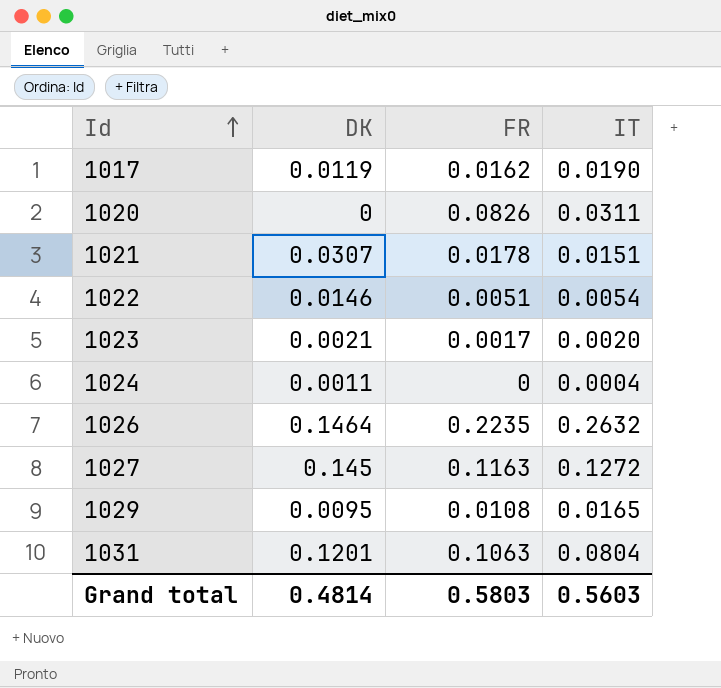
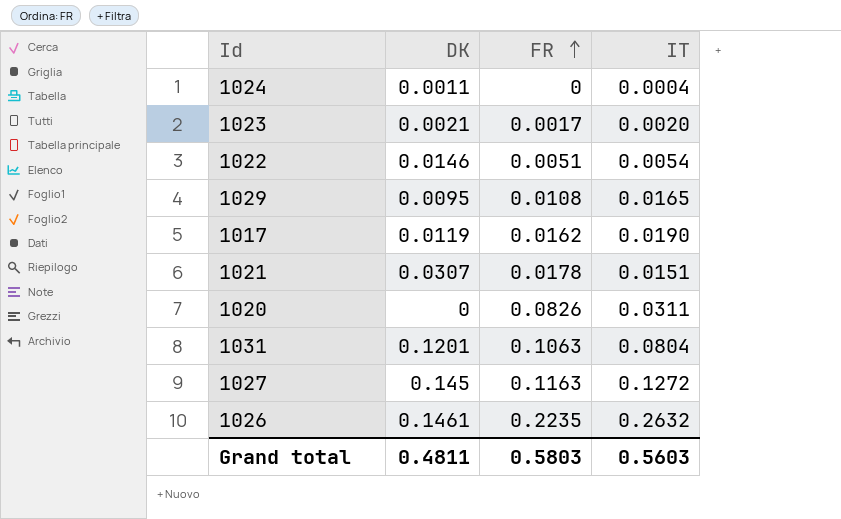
row order: Id ascending -> FR ascending
1026 | DK: 0.1464 -> 0.1461
Grand total | DK: 0.4814 -> 0.4811

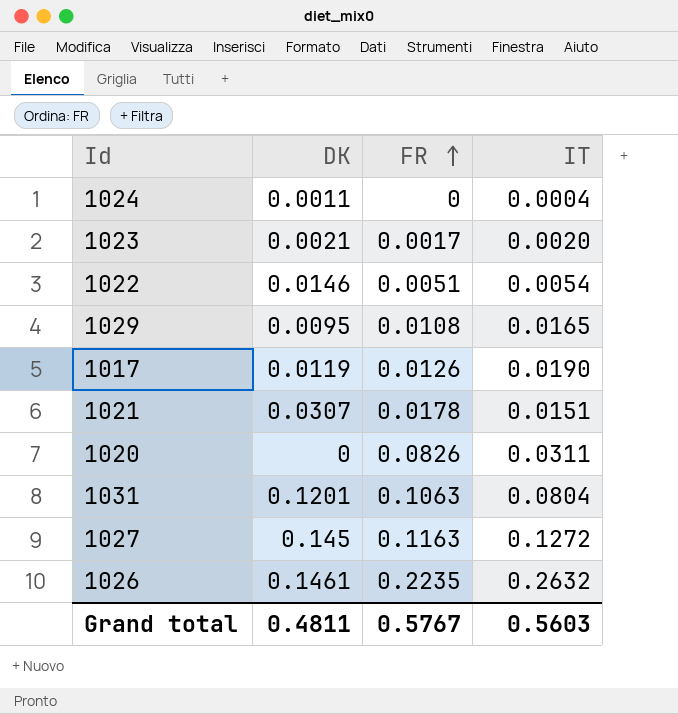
1017 | FR: 0.0162 -> 0.0126
Grand total | FR: 0.5803 -> 0.5767

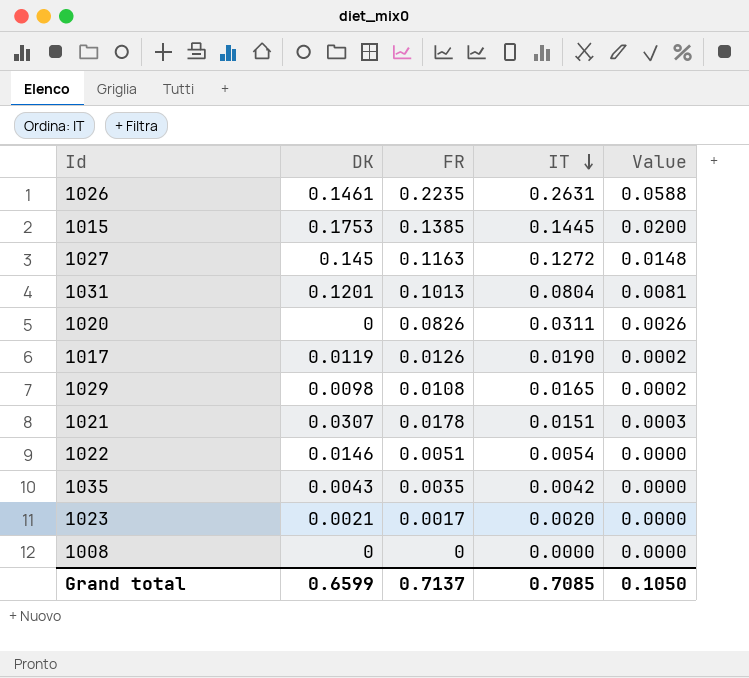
row order: FR ascending -> IT descending
column Value | formula: none -> [FR] * [IT]
row 1024: 0.0011 | 0 | 0.0004 -> none
1026 | IT: 0.2632 -> 0.2631
row 1015: none -> 0.1753 | 0.1385 | 0.1445 | 0.0200
1031 | FR: 0.1063 -> 0.1013
1029 | DK: 0.0095 -> 0.0098
row 1035: none -> 0.0043 | 0.0035 | 0.0042 | 0.0000
row 1008: none -> 0 | 0 | 0.0000 | 0.0000
Grand total | DK: 0.4811 -> 0.6599
Grand total | FR: 0.5767 -> 0.7137
Grand total | IT: 0.5603 -> 0.7085

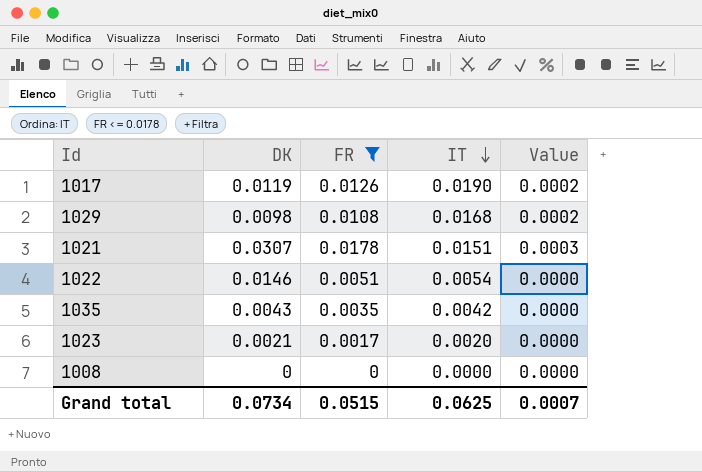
filter: none -> FR <= 0.0178
1029 | IT: 0.0165 -> 0.0168
Grand total | DK: 0.6599 -> 0.0734
Grand total | FR: 0.7137 -> 0.0515
Grand total | IT: 0.7085 -> 0.0625
Grand total | Value: 0.1050 -> 0.0007

